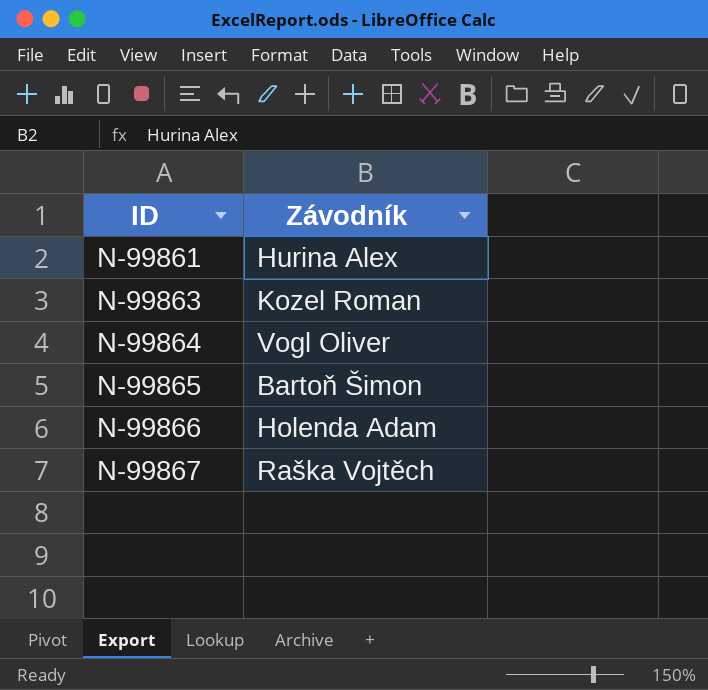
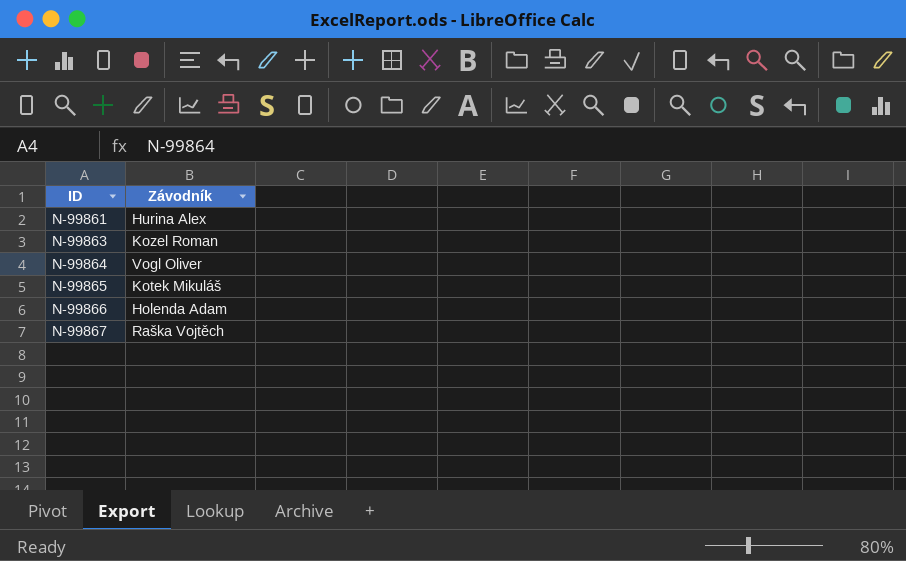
N-99865 | Závodník: Bartoň Šimon -> Kotek Mikuláš

